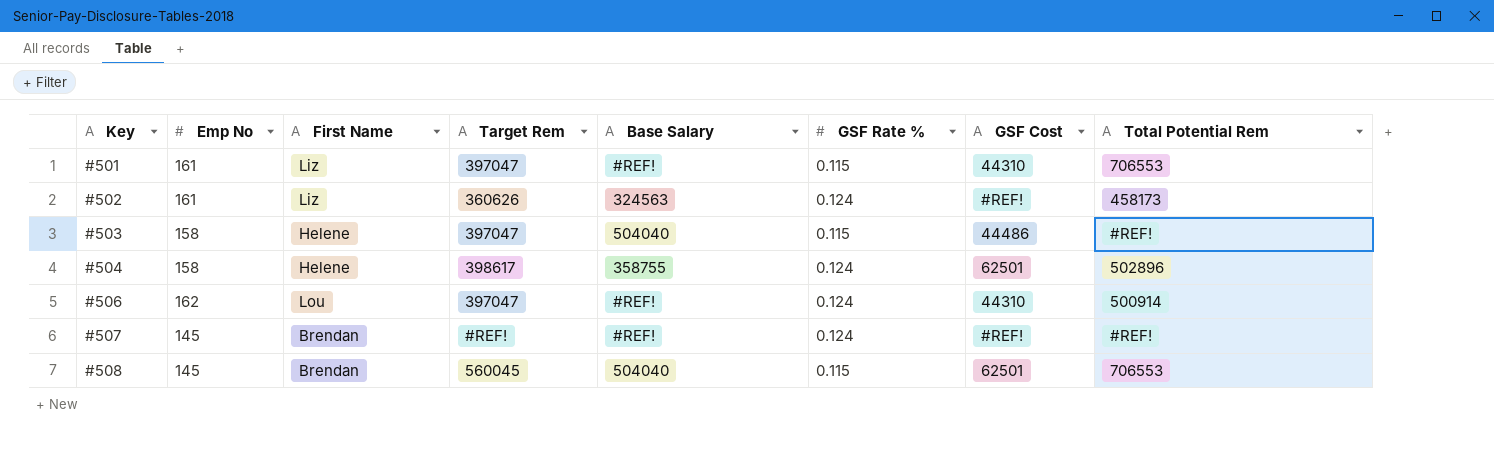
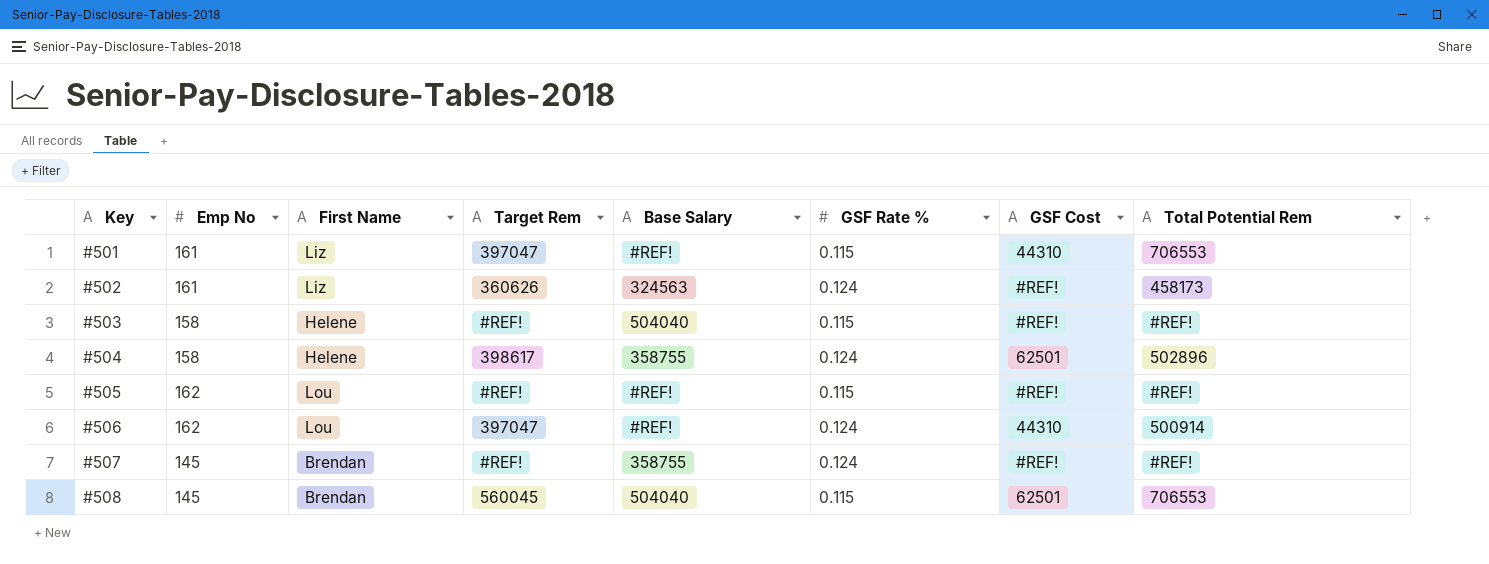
#503 | Target Rem: 397047 -> #REF!
#503 | GSF Cost: 44486 -> #REF!
row #505: none -> 162 | Lou | #REF! | #REF! | 0.115 | #REF! | #REF!
#507 | Base Salary: #REF! -> 358755

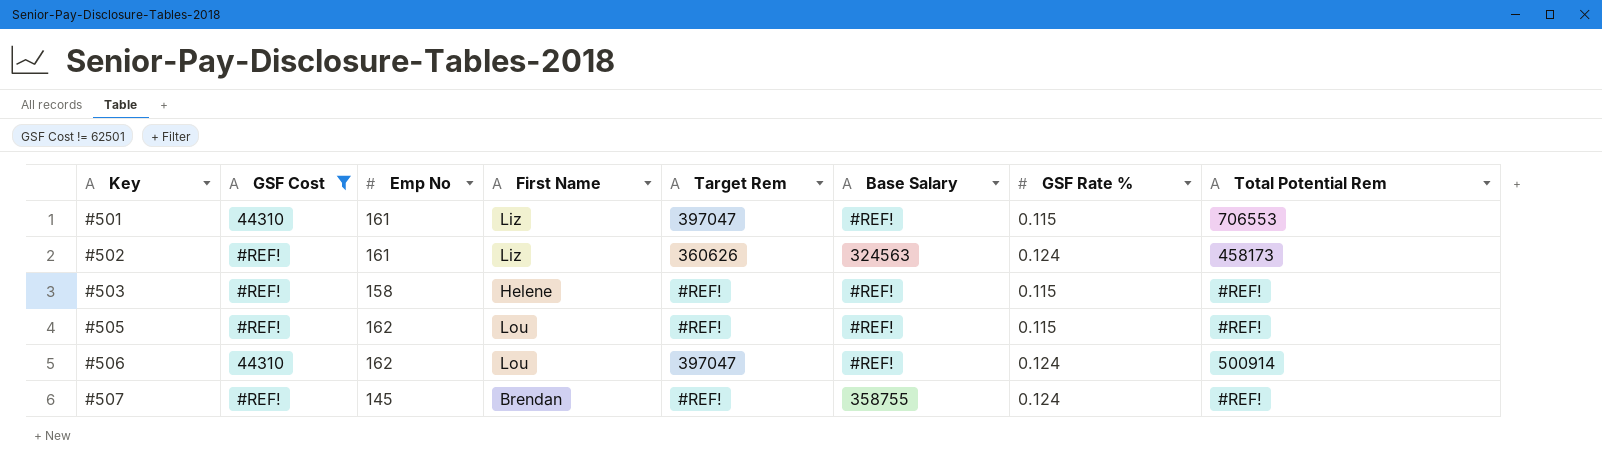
filter: none -> GSF Cost != 62501
column GSF Cost | position: 7 -> 2
#503 | Base Salary: 504040 -> #REF!

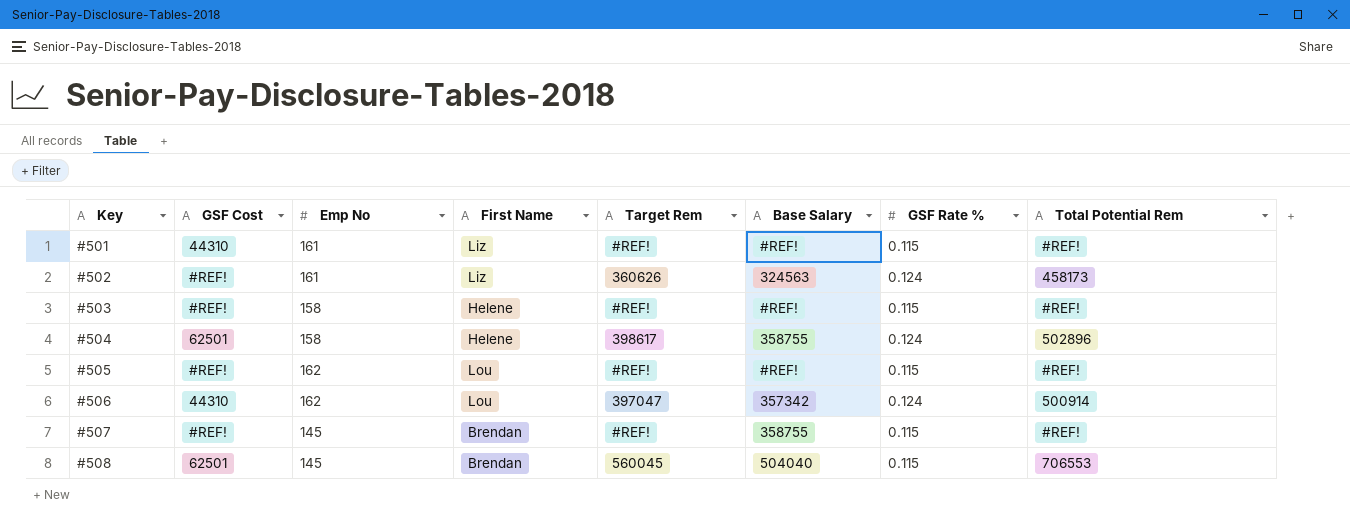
filter: GSF Cost != 62501 -> none
#501 | Target Rem: 397047 -> #REF!
#501 | Total Potential Rem: 706553 -> #REF!
#506 | Base Salary: #REF! -> 357342
#507 | GSF Rate %: 0.124 -> 0.115

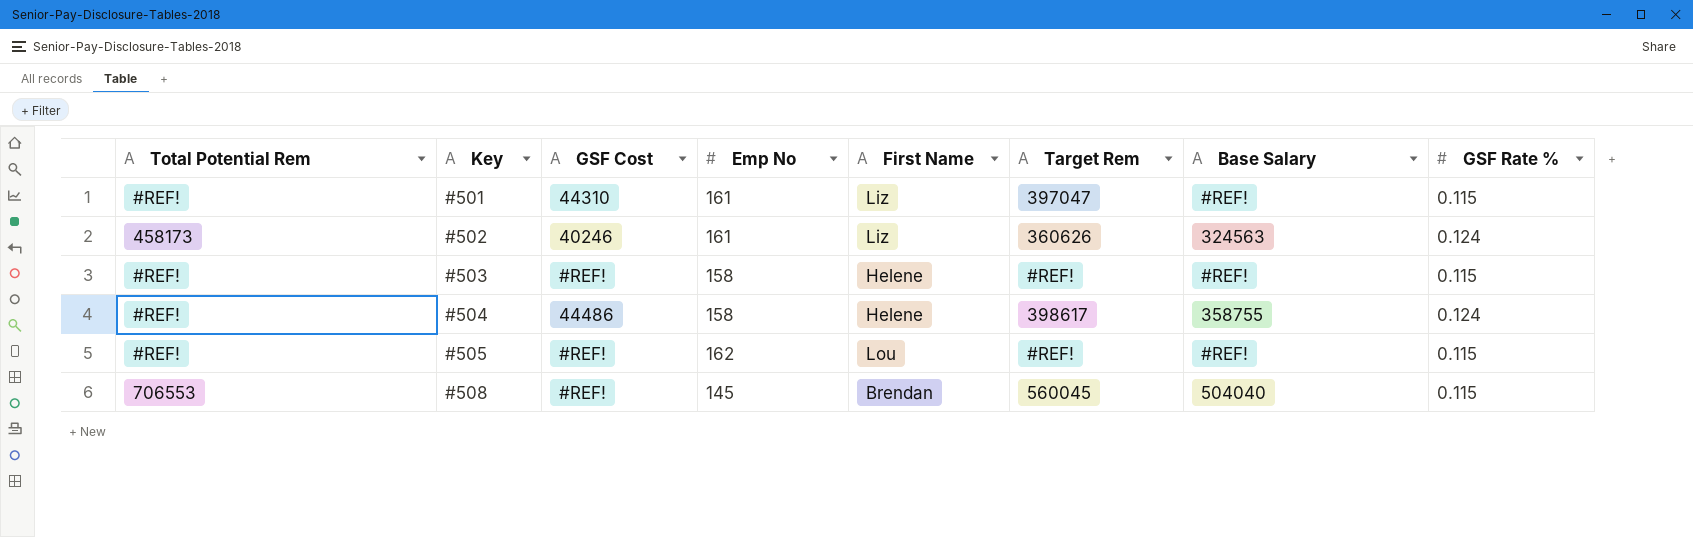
column Total Potential Rem | position: 8 -> 1
row #506: 44310 | 162 | Lou | 397047 | 357342 | 0.124 | 500914 -> none
row #507: #REF! | 145 | Brendan | #REF! | 358755 | 0.115 | #REF! -> none
#501 | Target Rem: #REF! -> 397047
#502 | GSF Cost: #REF! -> 40246
#504 | Total Potential Rem: 502896 -> #REF!
#504 | GSF Cost: 62501 -> 44486
#508 | GSF Cost: 62501 -> #REF!

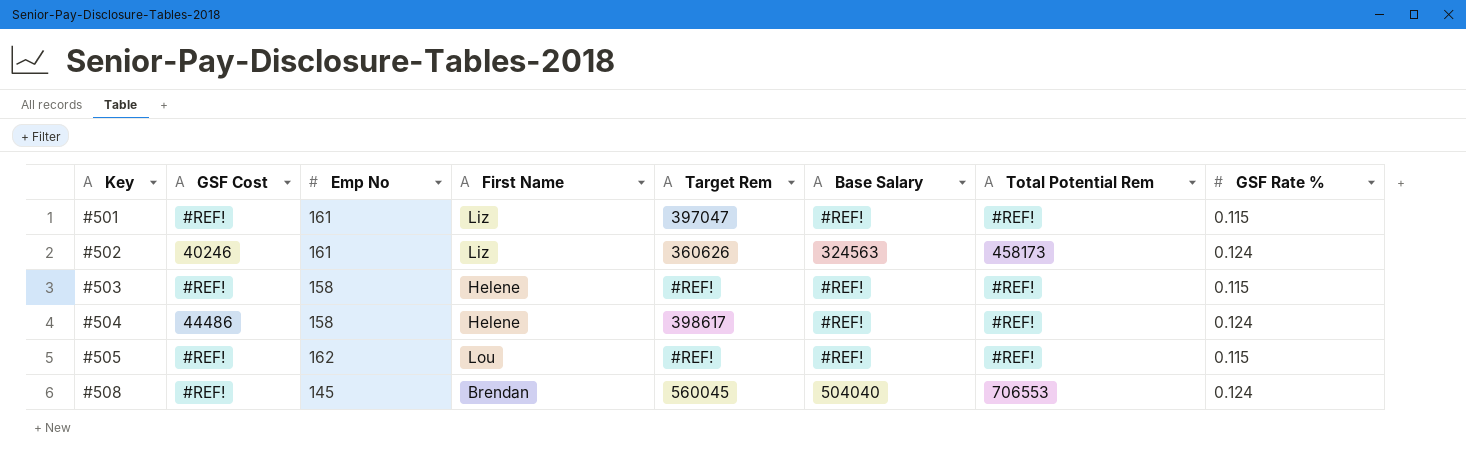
column Total Potential Rem | position: 1 -> 7
#501 | GSF Cost: 44310 -> #REF!
#504 | Base Salary: 358755 -> #REF!
#508 | GSF Rate %: 0.115 -> 0.124

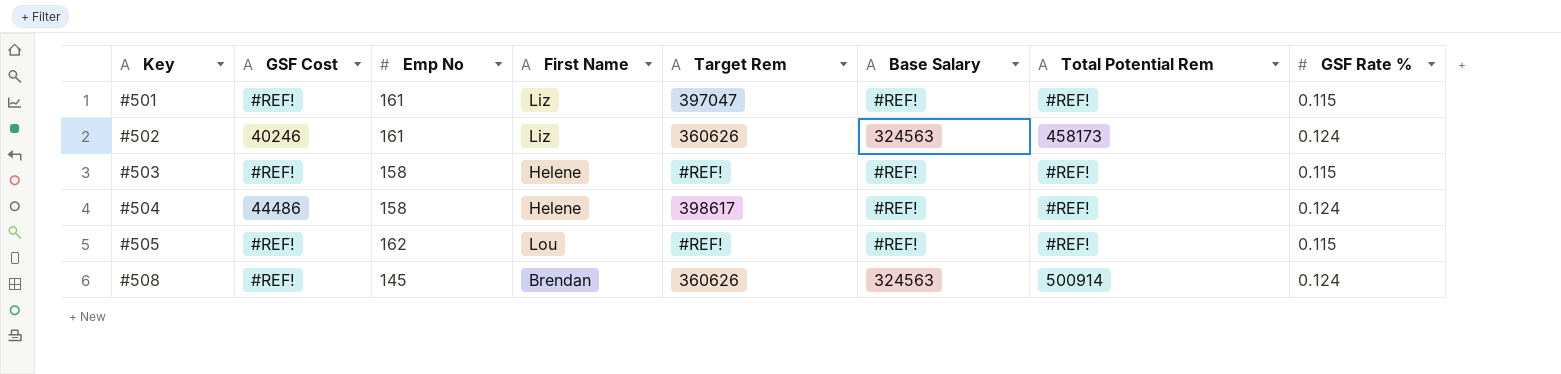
#508 | Target Rem: 560045 -> 360626
#508 | Base Salary: 504040 -> 324563
#508 | Total Potential Rem: 706553 -> 500914

